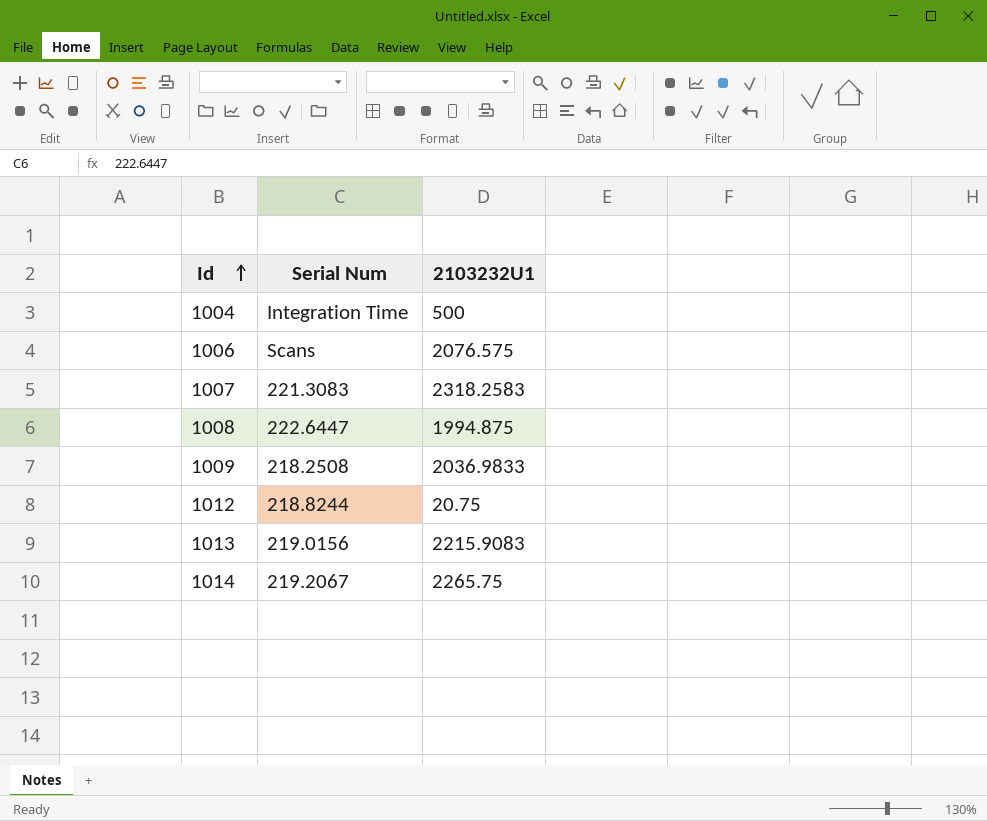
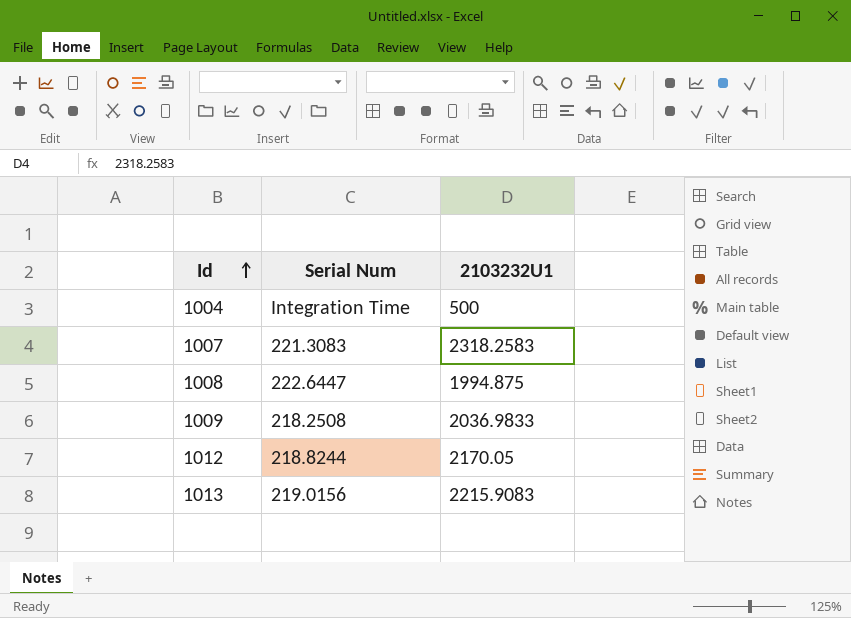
row 1006: Scans | 2076.575 -> none
row 1014: 219.2067 | 2265.75 -> none
1012 | 2103232U1: 20.75 -> 2170.05

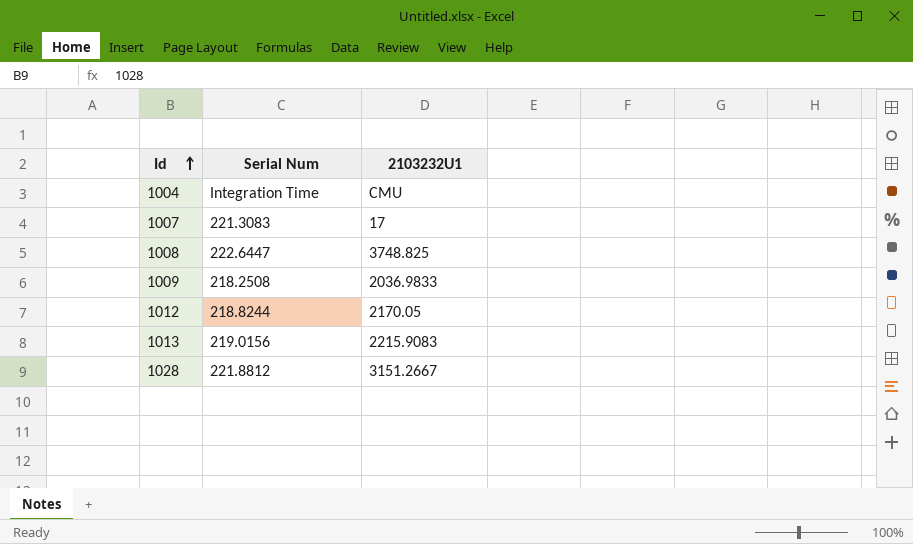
1004 | 2103232U1: 500 -> CMU
1007 | 2103232U1: 2318.2583 -> 17
1008 | 2103232U1: 1994.875 -> 3748.825
row 1028: none -> 221.8812 | 3151.2667

